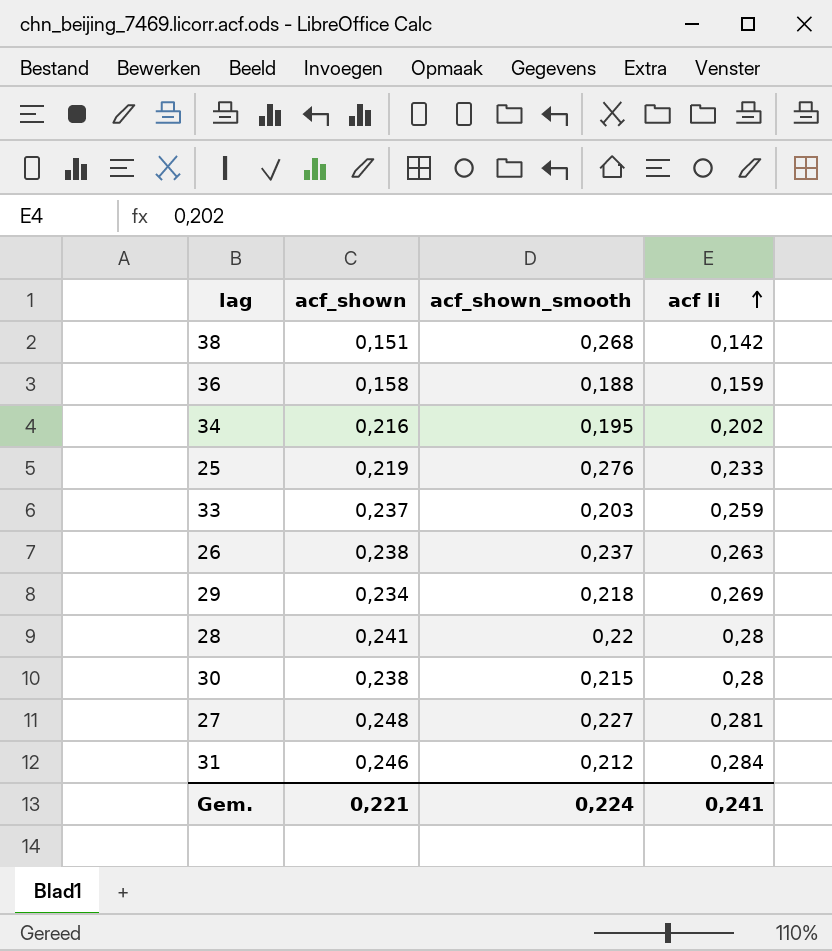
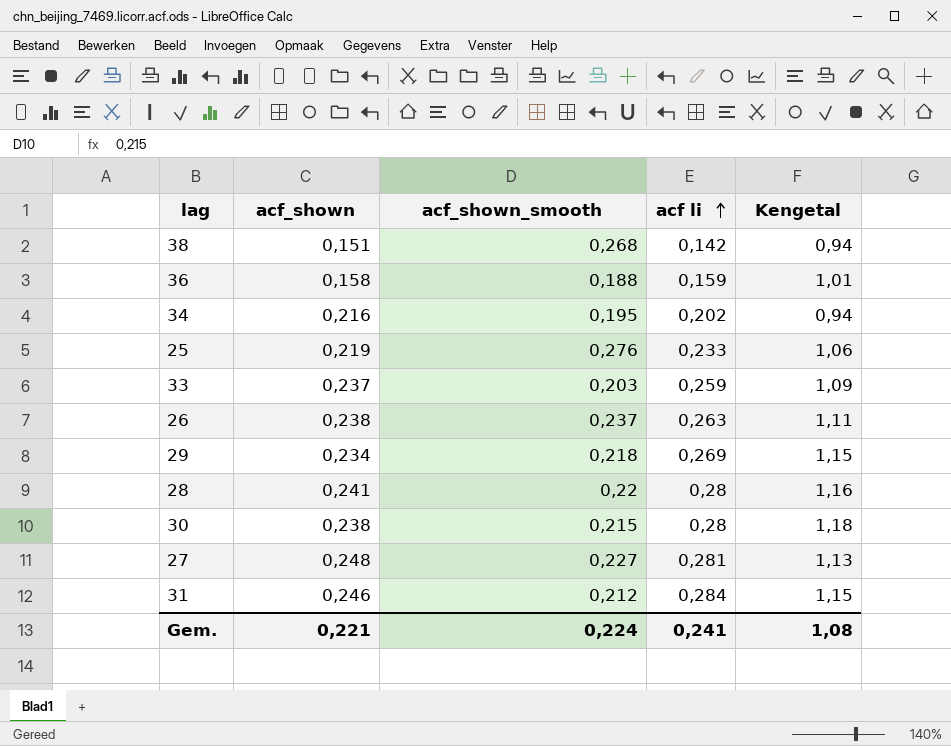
column Kengetal | formula: none -> [acf li] / [acf_shown]

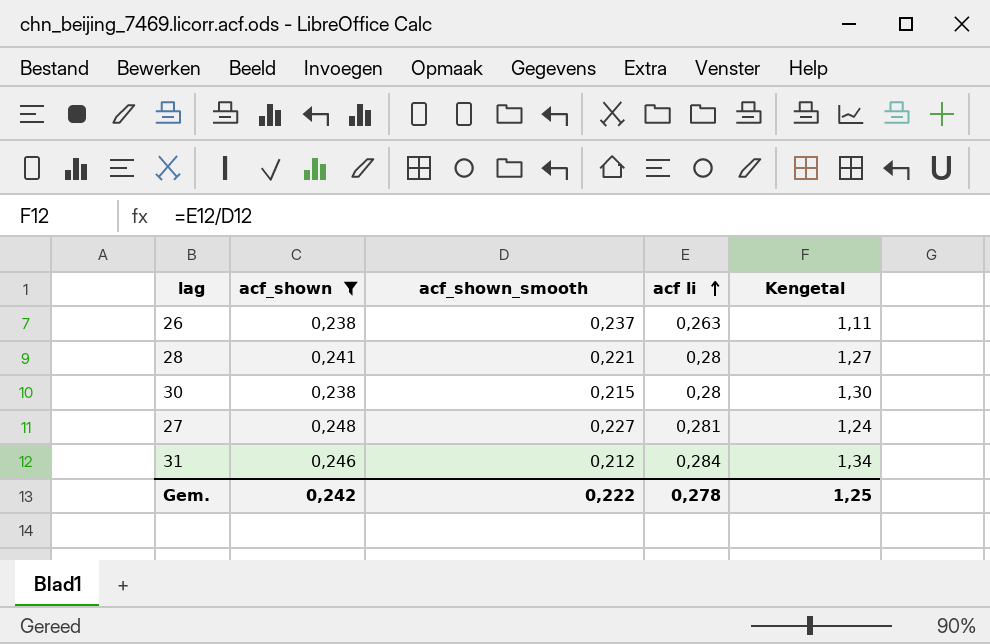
filter: none -> acf_shown >= 0,238
column Kengetal | formula: [acf li] / [acf_shown] -> [acf li] / [acf_shown_smooth]
28 | acf_shown_smooth: 0,22 -> 0,221
Gem. | acf_shown: 0,221 -> 0,242
Gem. | acf_shown_smooth: 0,224 -> 0,222
Gem. | acf li: 0,241 -> 0,278
Gem. | Kengetal: 1,08 -> 1,25

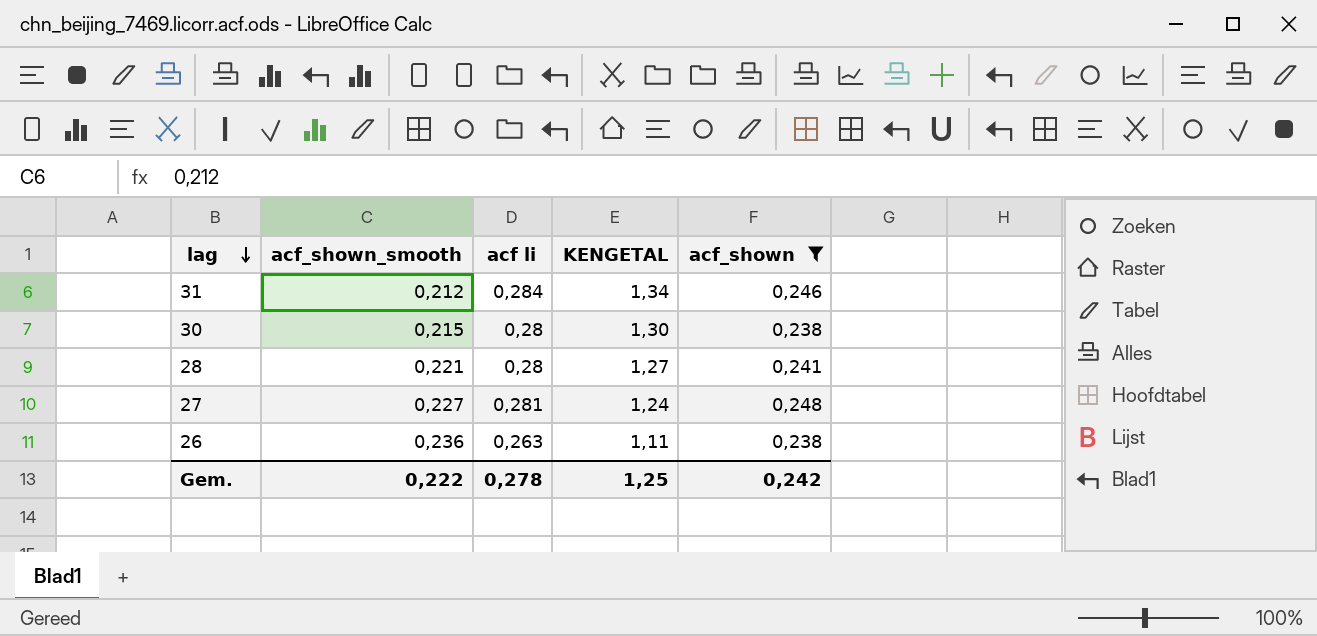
row order: acf li ascending -> lag descending
column name: Kengetal -> KENGETAL
column acf_shown | position: 2 -> 5
26 | acf_shown_smooth: 0,237 -> 0,236

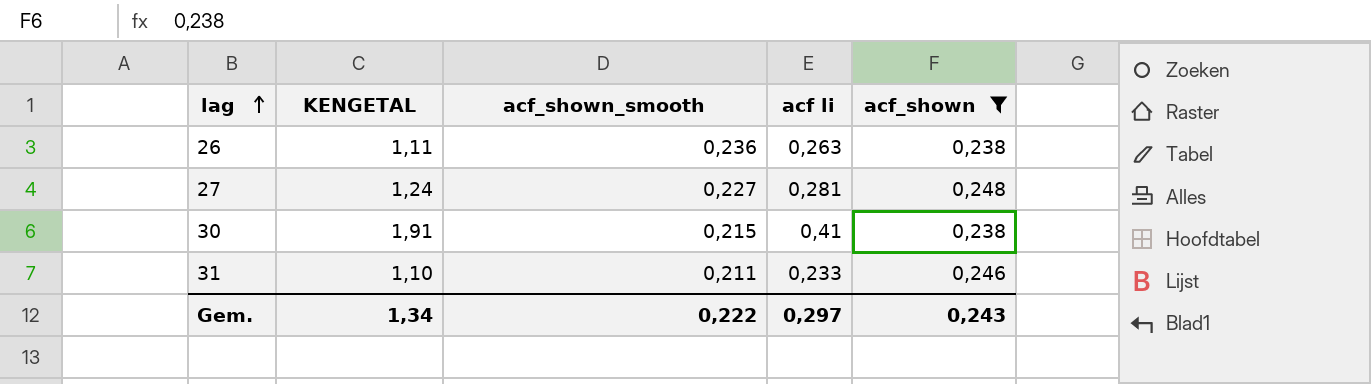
row order: lag descending -> lag ascending
column KENGETAL | position: 4 -> 2
row 28: 0,221 | 0,28 | 1,27 | 0,241 -> none
30 | KENGETAL: 1,30 -> 1,91
30 | acf li: 0,28 -> 0,41
31 | KENGETAL: 1,34 -> 1,10
31 | acf_shown_smooth: 0,212 -> 0,211
31 | acf li: 0,284 -> 0,233
Gem. | KENGETAL: 1,25 -> 1,34
Gem. | acf li: 0,278 -> 0,297
Gem. | acf_shown: 0,242 -> 0,243

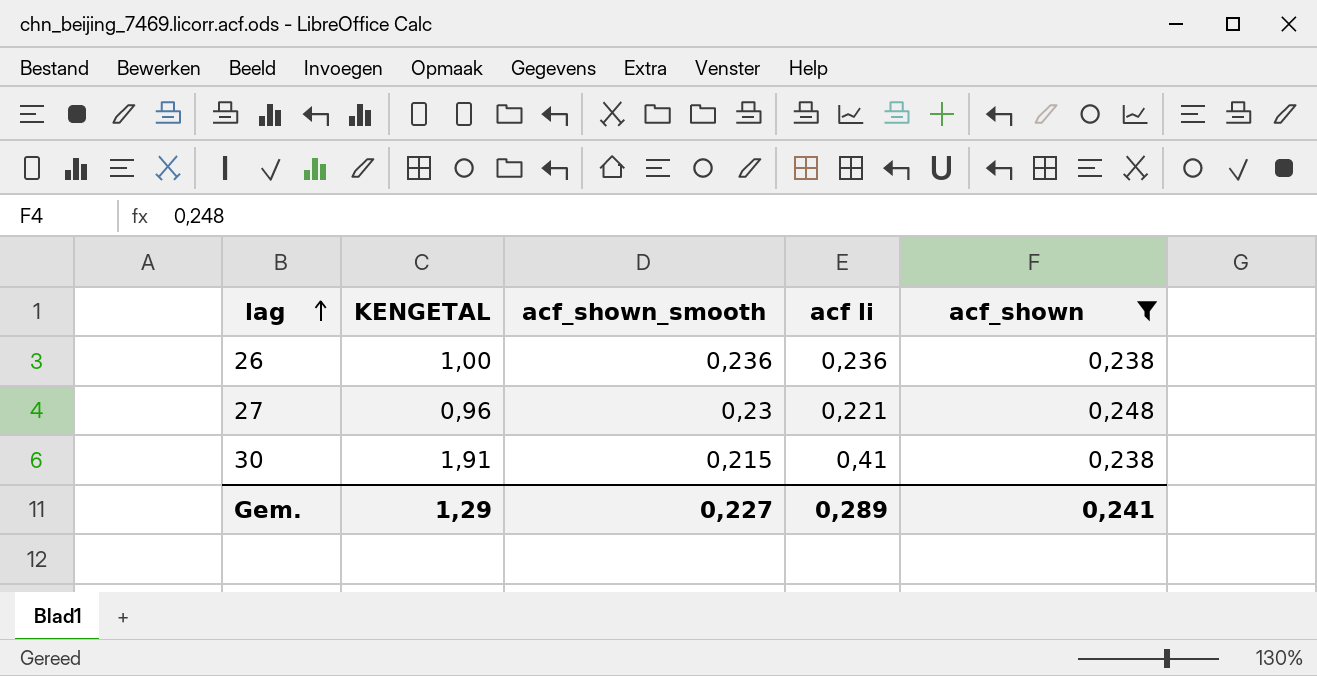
row 31: 1,10 | 0,211 | 0,233 | 0,246 -> none
26 | KENGETAL: 1,11 -> 1,00
26 | acf li: 0,263 -> 0,236
27 | KENGETAL: 1,24 -> 0,96
27 | acf_shown_smooth: 0,227 -> 0,23
27 | acf li: 0,281 -> 0,221
Gem. | KENGETAL: 1,34 -> 1,29
Gem. | acf_shown_smooth: 0,222 -> 0,227
Gem. | acf li: 0,297 -> 0,289
Gem. | acf_shown: 0,243 -> 0,241

